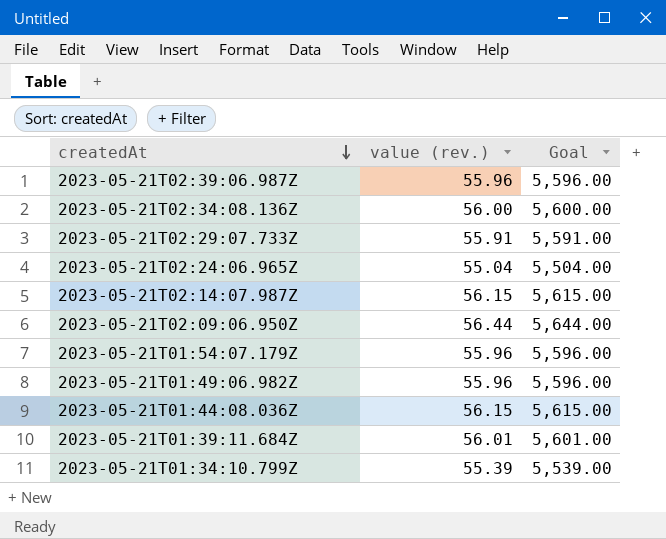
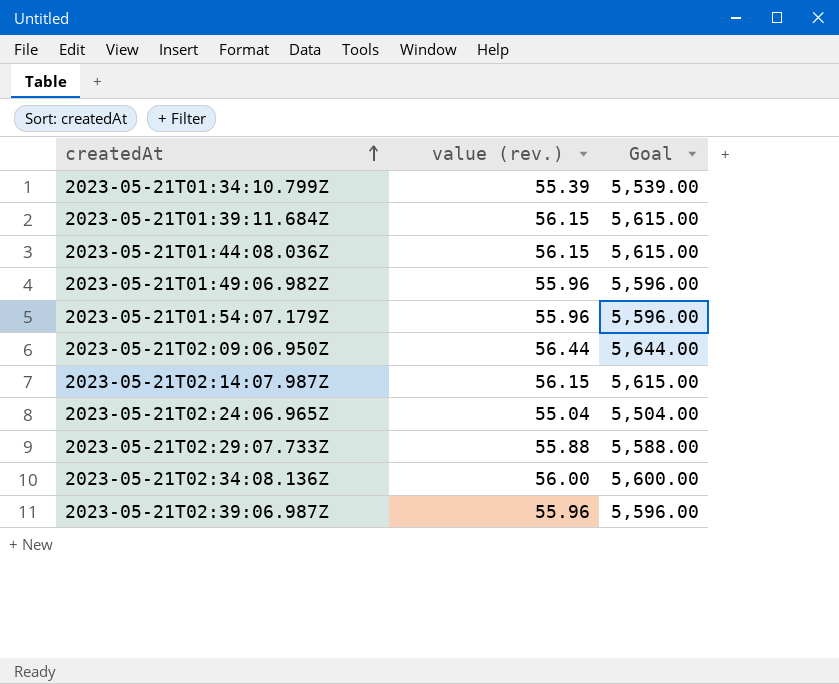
row order: createdAt descending -> createdAt ascending
2023-05-21T01:39:11.684Z | value (rev.): 56.01 -> 56.15
2023-05-21T01:39:11.684Z | Goal: 5,601.00 -> 5,615.00
2023-05-21T02:29:07.733Z | value (rev.): 55.91 -> 55.88
2023-05-21T02:29:07.733Z | Goal: 5,591.00 -> 5,588.00

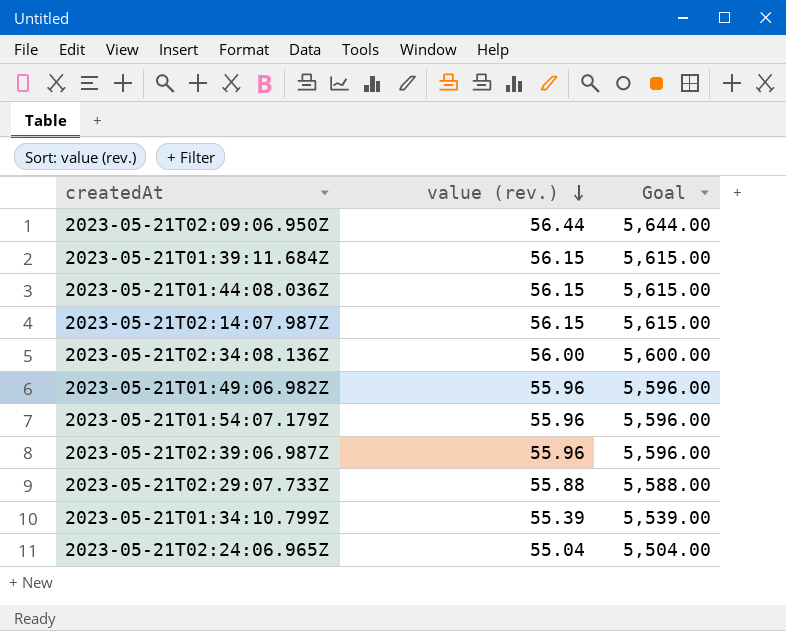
row order: createdAt ascending -> value (rev.) descending

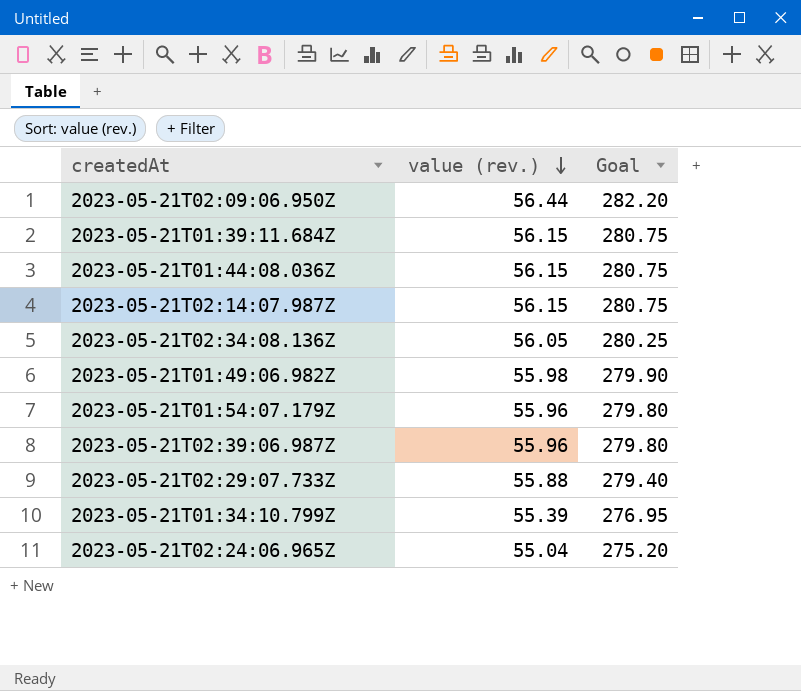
column Goal | formula: [value (rev.)] * 100 -> [value (rev.)] * 5
2023-05-21T02:34:08.136Z | value (rev.): 56.00 -> 56.05
2023-05-21T01:49:06.982Z | value (rev.): 55.96 -> 55.98

